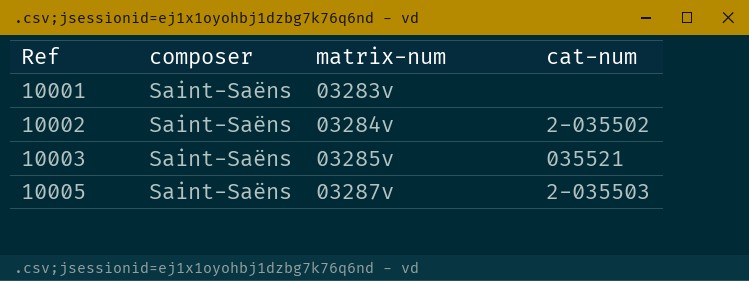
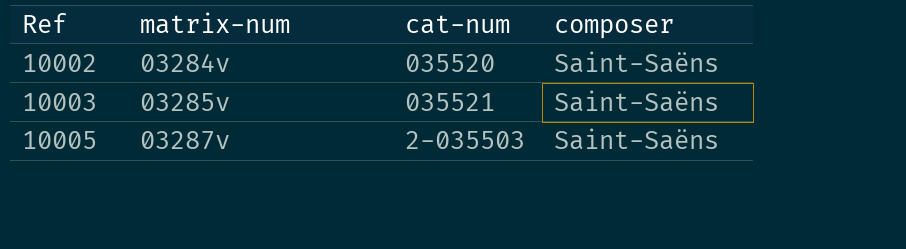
column composer | position: 2 -> 4
row 10001: Saint-Saëns | 03283v | none -> none
10002 | cat-num: 2-035502 -> 035520

